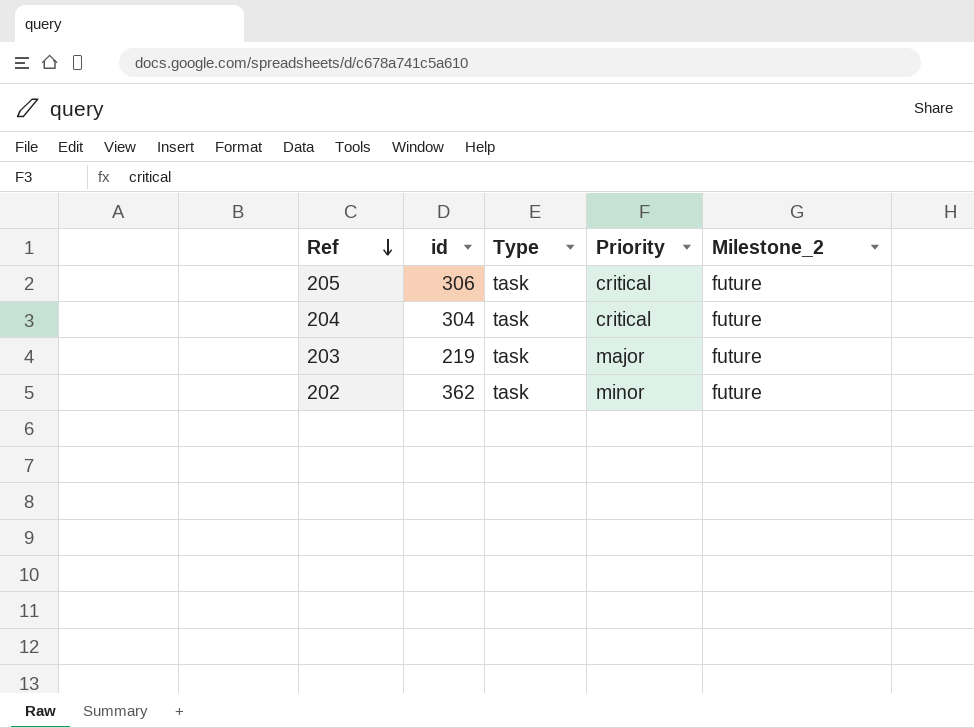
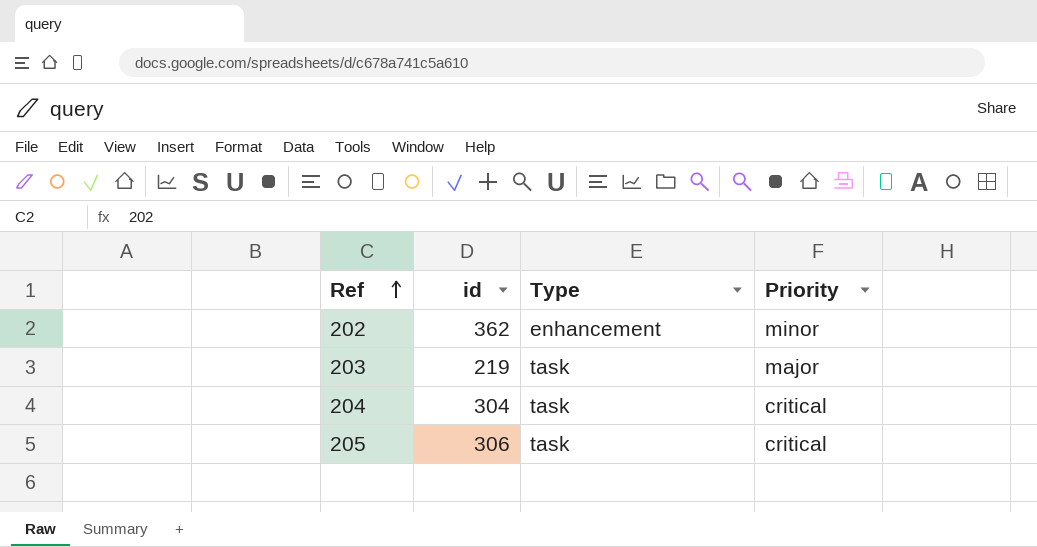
row order: Ref descending -> Ref ascending
column Milestone_2 | position: 5 -> none
202 | Type: task -> enhancement

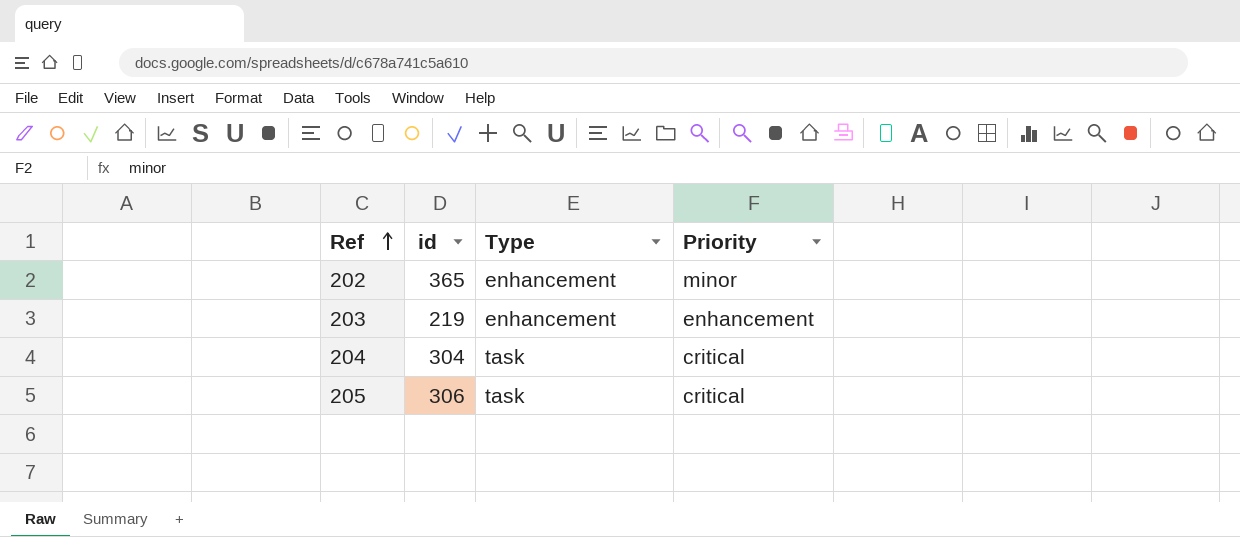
202 | id: 362 -> 365
203 | Type: task -> enhancement
203 | Priority: major -> enhancement

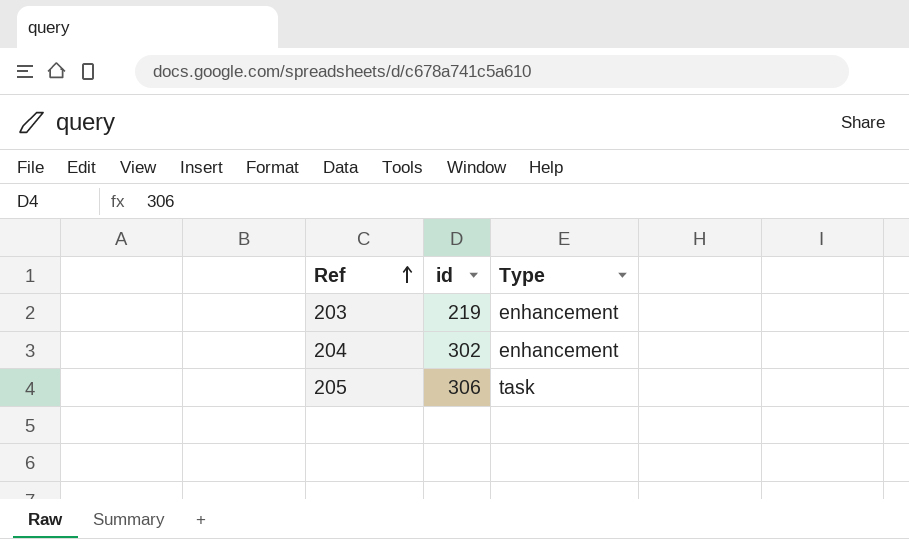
column Priority | position: 4 -> none
row 202: 365 | enhancement | minor -> none
204 | id: 304 -> 302
204 | Type: task -> enhancement

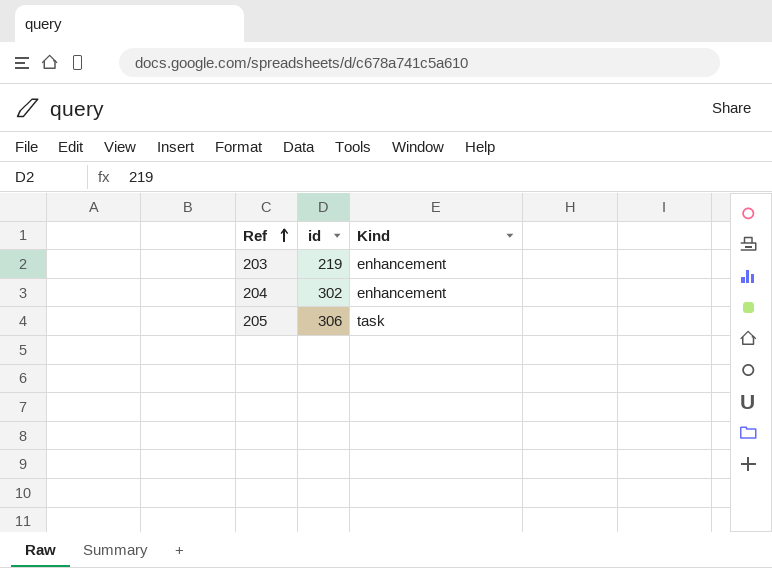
column name: Type -> Kind

